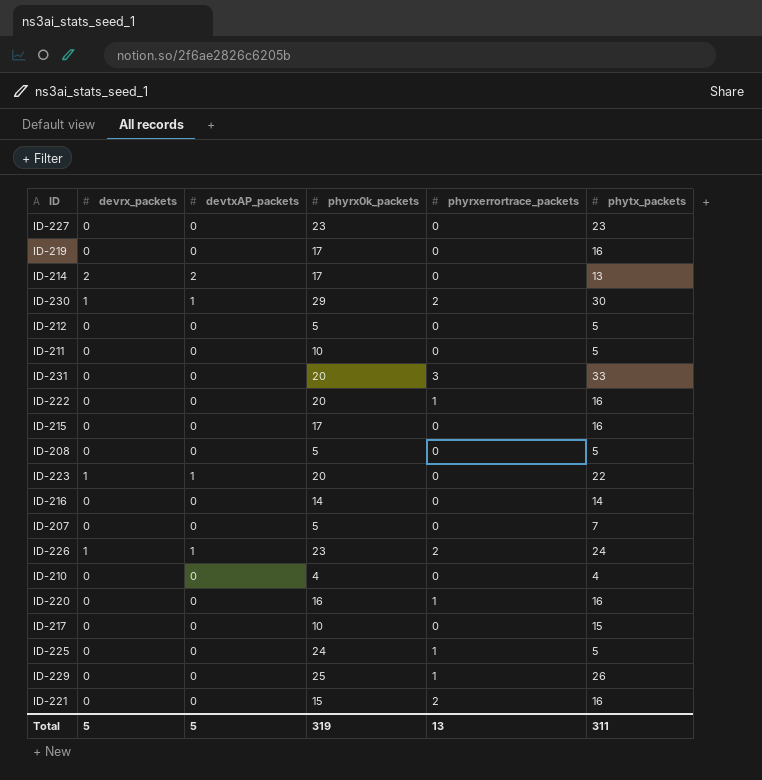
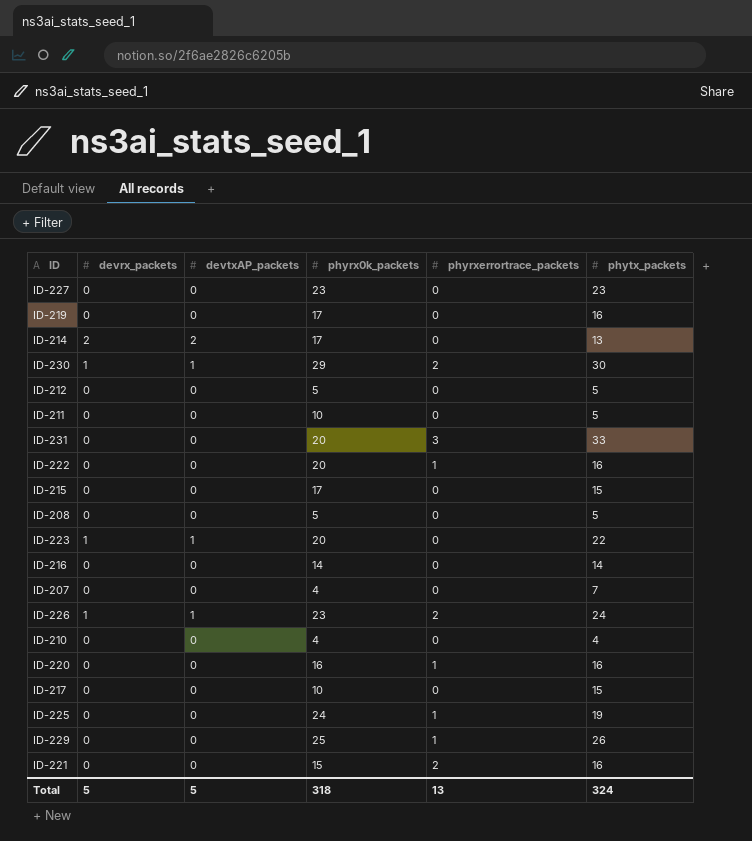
ID-215 | phytx_packets: 16 -> 15
ID-207 | phyrx0k_packets: 5 -> 4
ID-225 | phytx_packets: 5 -> 19
Total | phyrx0k_packets: 319 -> 318
Total | phytx_packets: 311 -> 324

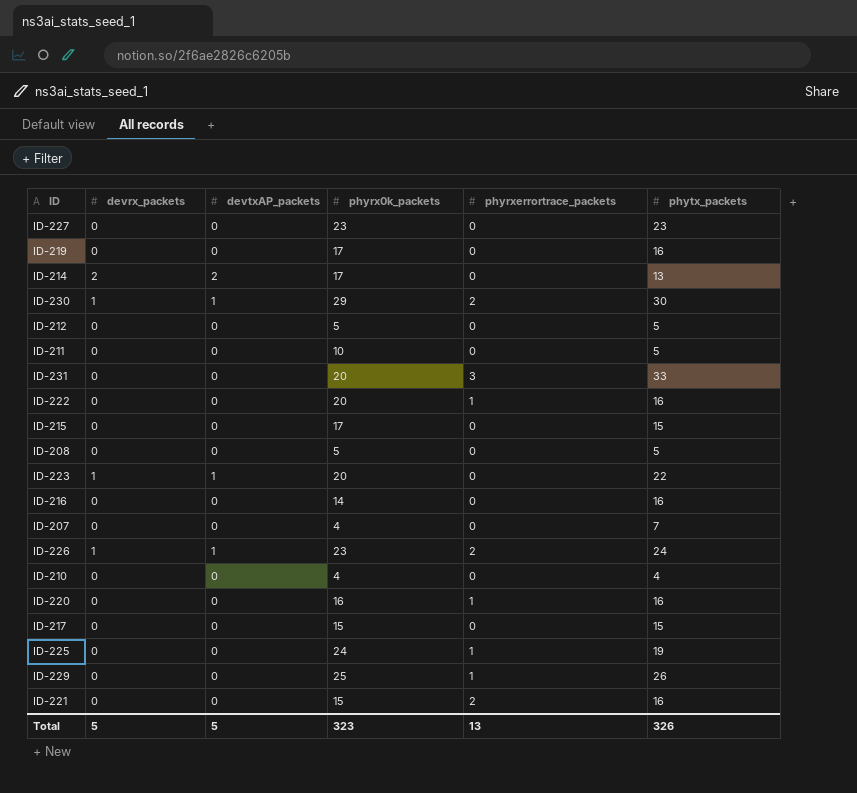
ID-216 | phytx_packets: 14 -> 16
ID-217 | phyrx0k_packets: 10 -> 15
Total | phyrx0k_packets: 318 -> 323
Total | phytx_packets: 324 -> 326

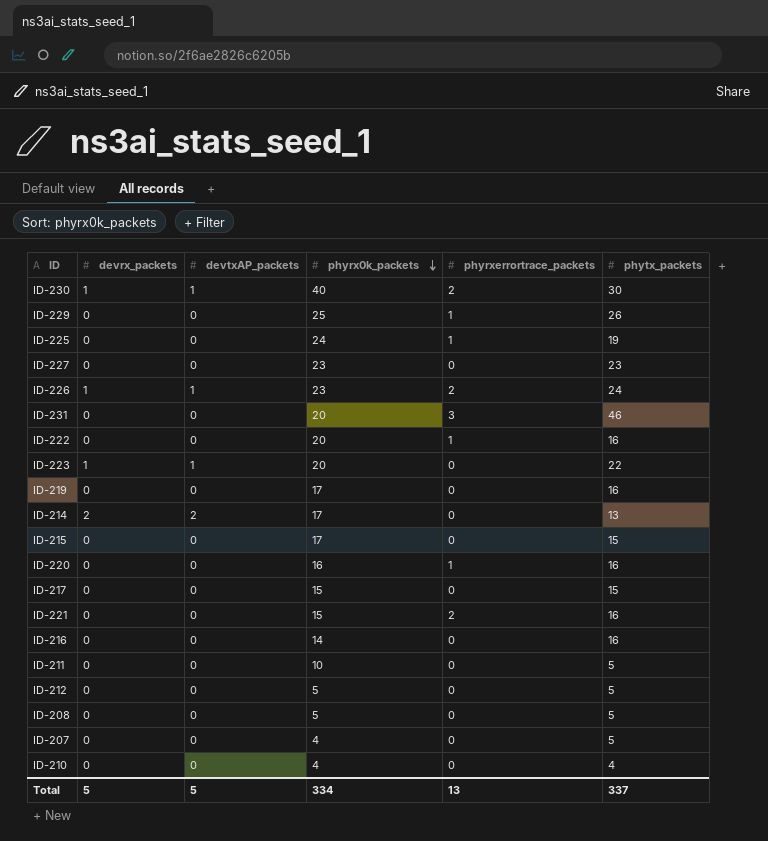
row order: none -> phyrx0k_packets descending
ID-230 | phyrx0k_packets: 29 -> 40
ID-231 | phytx_packets: 33 -> 46
ID-207 | phytx_packets: 7 -> 5
Total | phyrx0k_packets: 323 -> 334
Total | phytx_packets: 326 -> 337

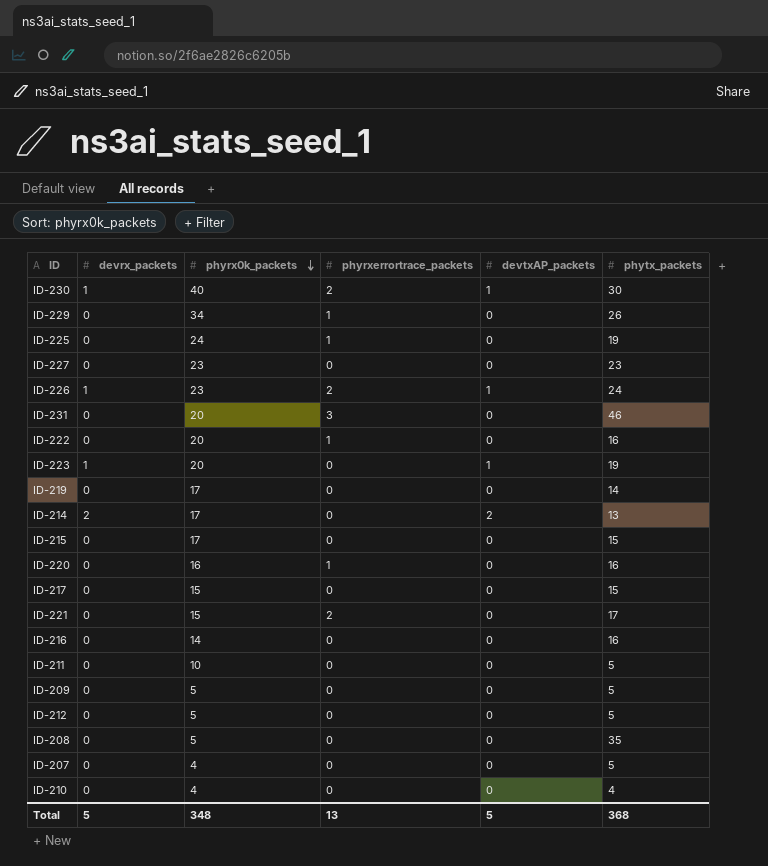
column devtxAP_packets | position: 3 -> 5
ID-229 | phyrx0k_packets: 25 -> 34
ID-223 | phytx_packets: 22 -> 19
ID-219 | phytx_packets: 16 -> 14
ID-221 | phytx_packets: 16 -> 17
row ID-209: none -> 0 | 5 | 0 | 0 | 5
ID-208 | phytx_packets: 5 -> 35
Total | phyrx0k_packets: 334 -> 348
Total | phytx_packets: 337 -> 368

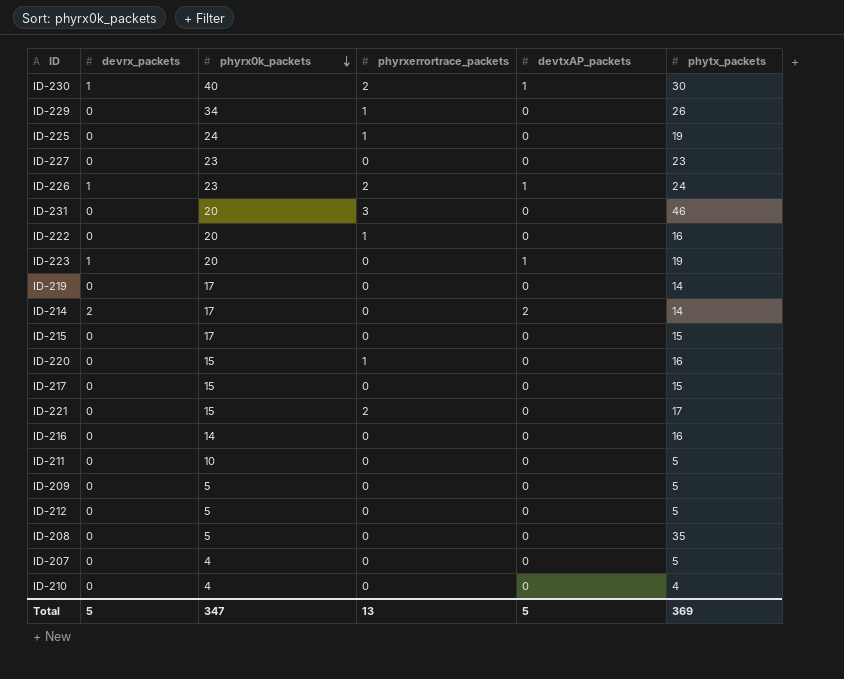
ID-214 | phytx_packets: 13 -> 14
ID-220 | phyrx0k_packets: 16 -> 15
Total | phyrx0k_packets: 348 -> 347
Total | phytx_packets: 368 -> 369

